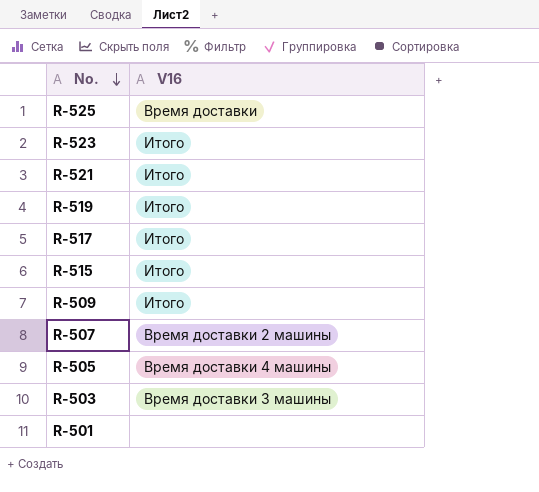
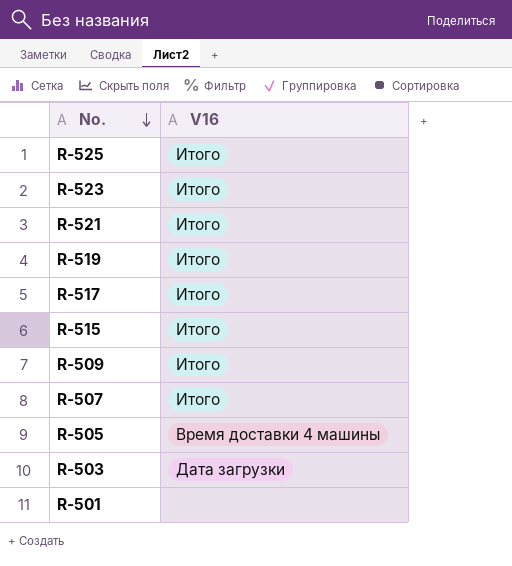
R-525 | V16: Время доставки -> Итого
R-507 | V16: Время доставки 2 машины -> Итого
R-503 | V16: Время доставки 3 машины -> Дата загрузки

